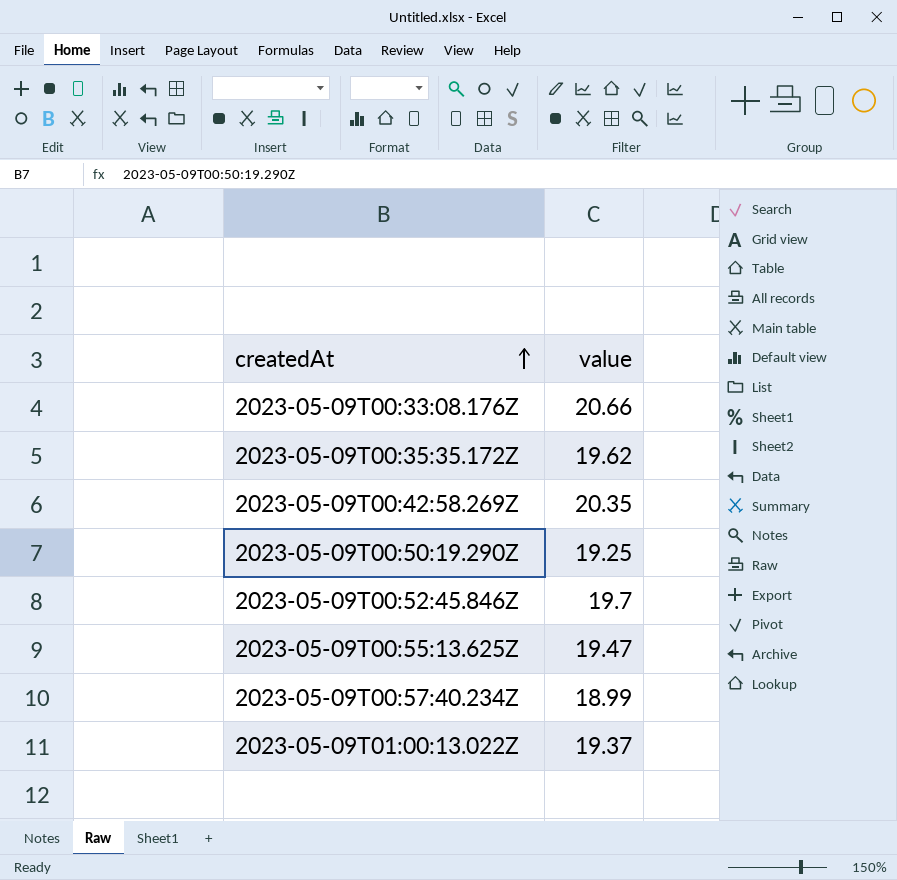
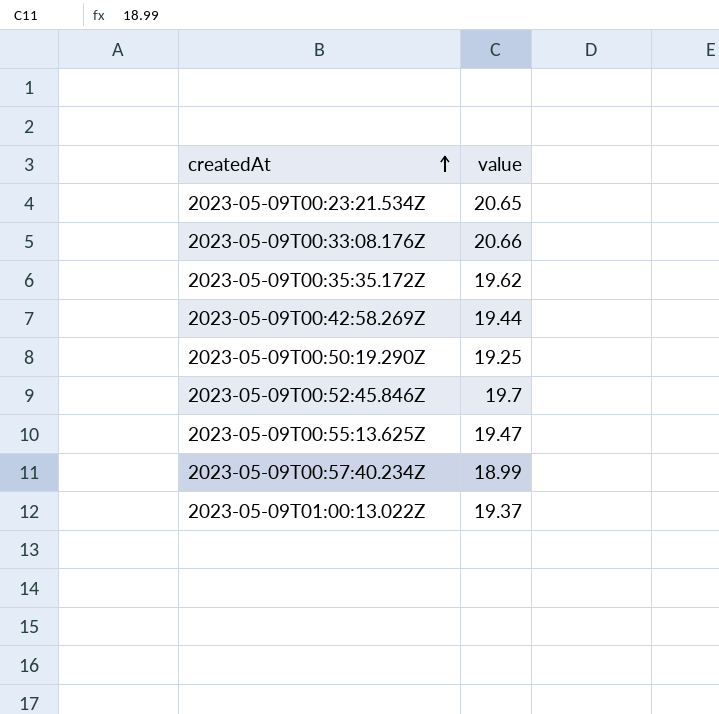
row 2023-05-09T00:23:21.534Z: none -> 20.65
2023-05-09T00:42:58.269Z | value: 20.35 -> 19.44

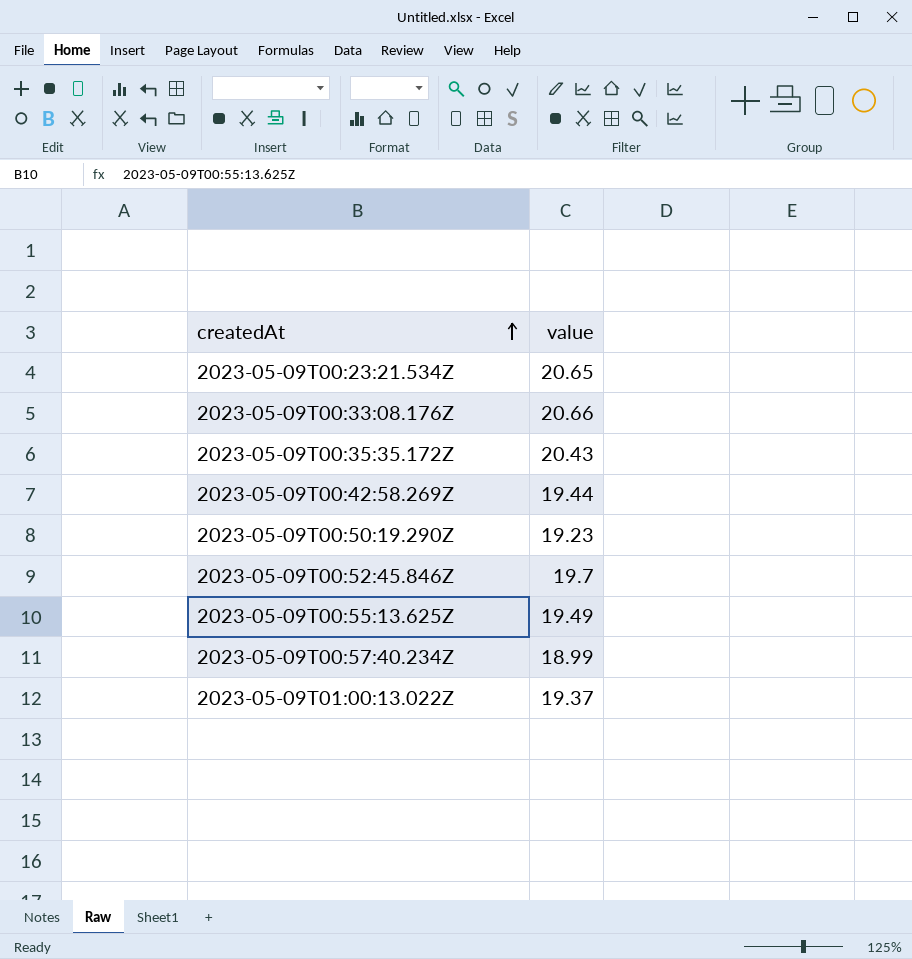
2023-05-09T00:35:35.172Z | value: 19.62 -> 20.43
2023-05-09T00:50:19.290Z | value: 19.25 -> 19.23
2023-05-09T00:55:13.625Z | value: 19.47 -> 19.49

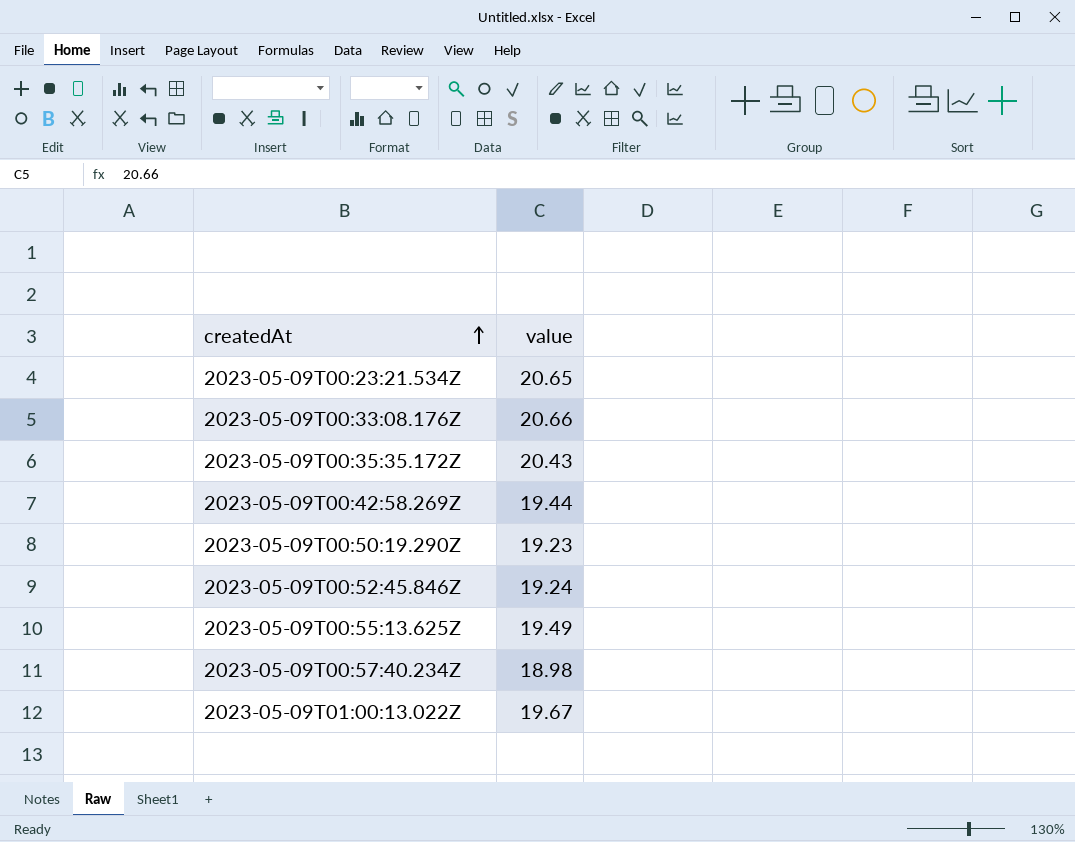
2023-05-09T00:52:45.846Z | value: 19.7 -> 19.24
2023-05-09T00:57:40.234Z | value: 18.99 -> 18.98
2023-05-09T01:00:13.022Z | value: 19.37 -> 19.67

